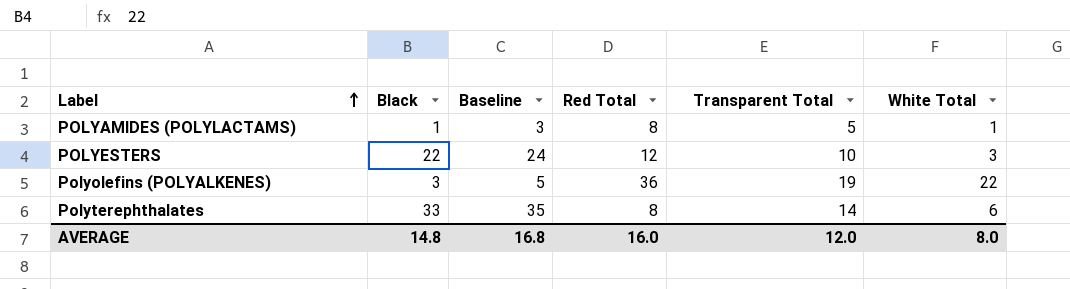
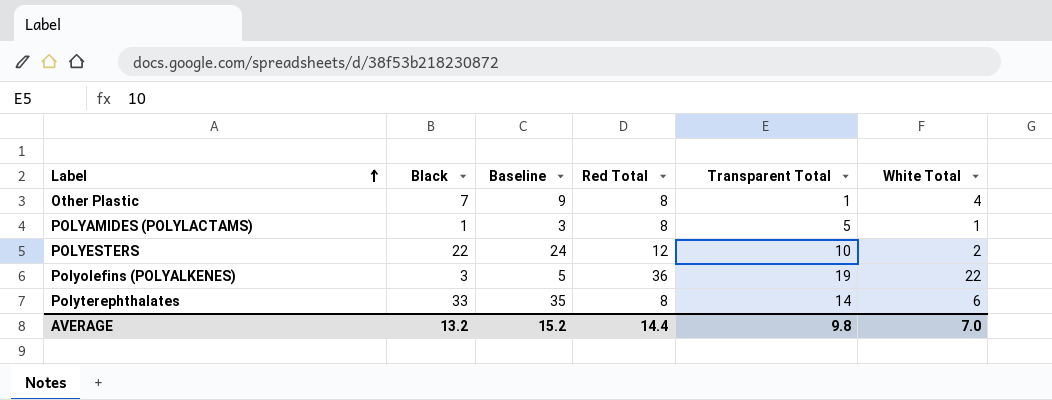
row Other Plastic: none -> 7 | 9 | 8 | 1 | 4
POLYESTERS | White Total: 3 -> 2
AVERAGE | Black: 14.8 -> 13.2
AVERAGE | Baseline: 16.8 -> 15.2
AVERAGE | Red Total: 16.0 -> 14.4
AVERAGE | Transparent Total: 12.0 -> 9.8
AVERAGE | White Total: 8.0 -> 7.0

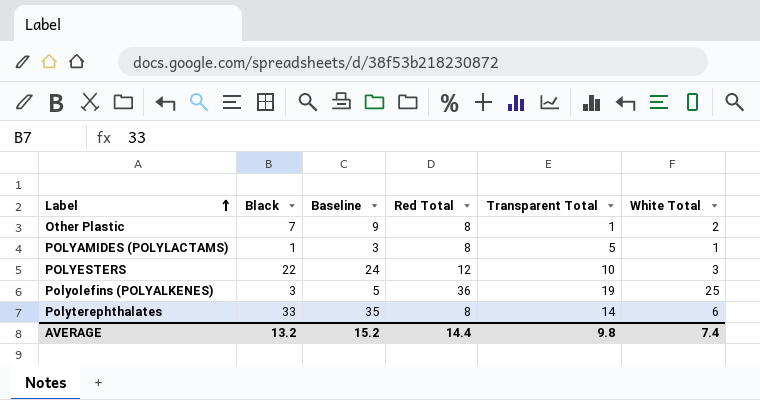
Other Plastic | White Total: 4 -> 2
POLYESTERS | White Total: 2 -> 3
Polyolefins (POLYALKENES) | White Total: 22 -> 25
AVERAGE | White Total: 7.0 -> 7.4

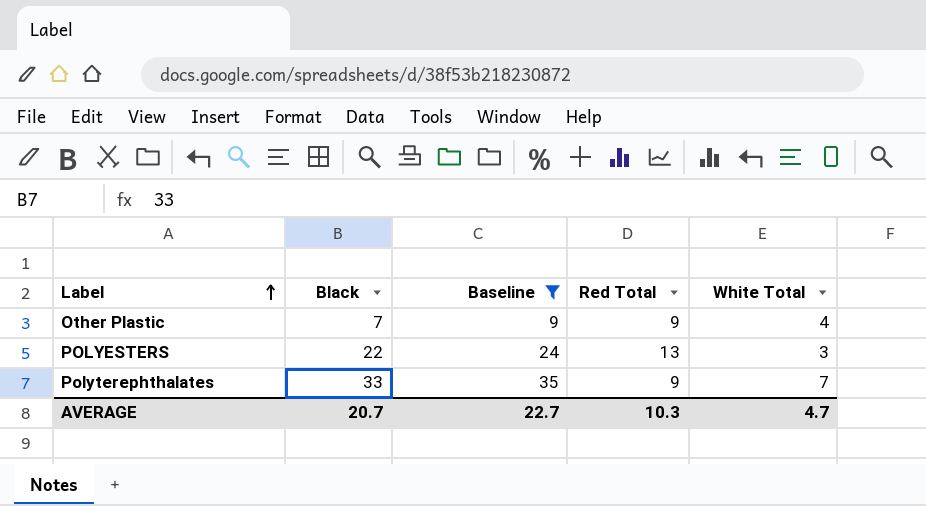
filter: none -> Baseline >= 9
column Transparent Total | position: 5 -> none
Other Plastic | Red Total: 8 -> 9
Other Plastic | White Total: 2 -> 4
POLYESTERS | Red Total: 12 -> 13
Polyterephthalates | Red Total: 8 -> 9
Polyterephthalates | White Total: 6 -> 7
AVERAGE | Black: 13.2 -> 20.7
AVERAGE | Baseline: 15.2 -> 22.7
AVERAGE | Red Total: 14.4 -> 10.3
AVERAGE | White Total: 7.4 -> 4.7

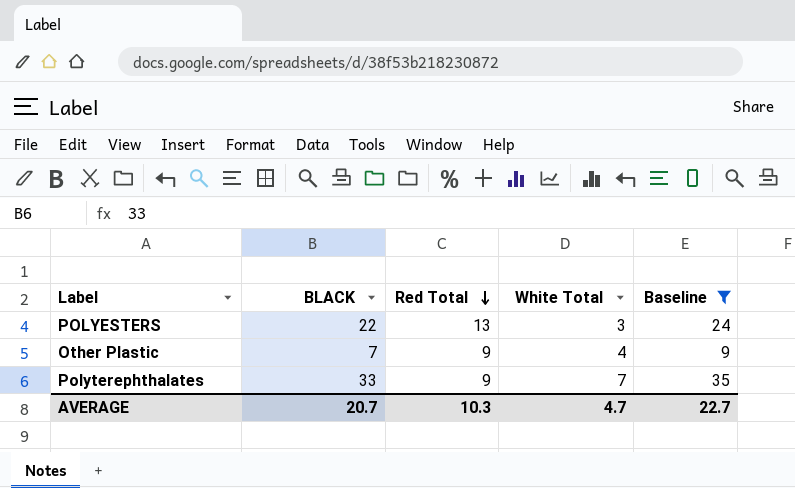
row order: Label ascending -> Red Total descending
column name: Black -> BLACK
column Baseline | position: 3 -> 5

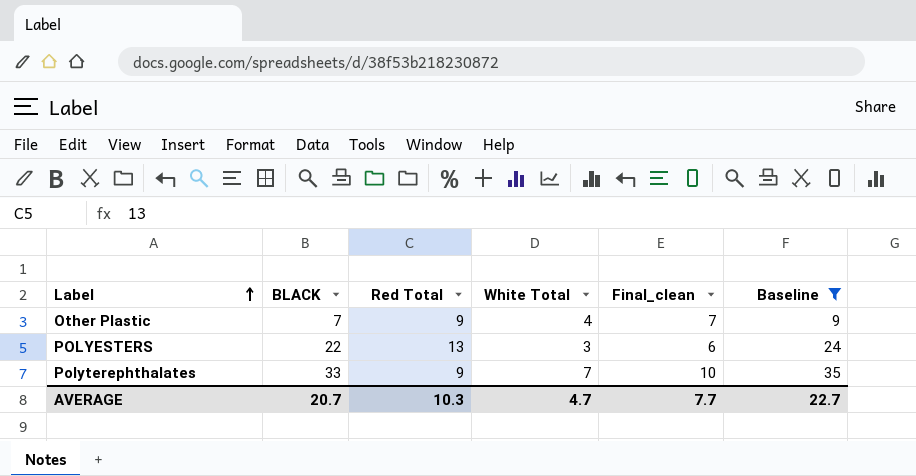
row order: Red Total descending -> Label ascending
column Final_clean | formula: none -> [White Total] + 3

